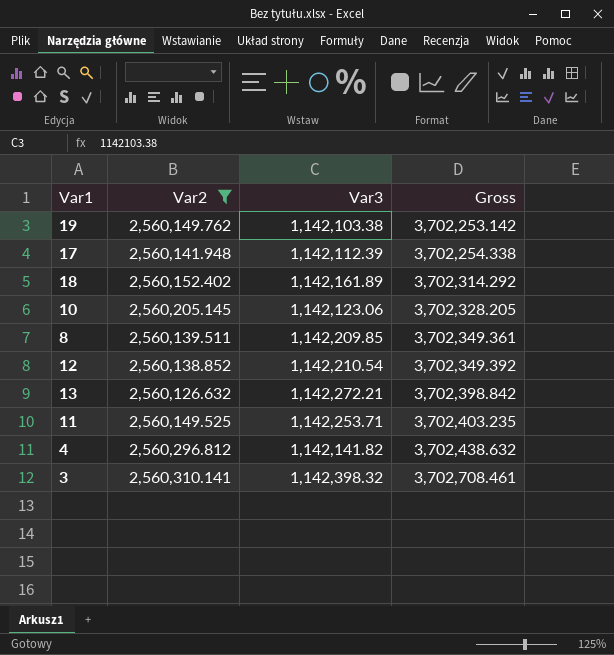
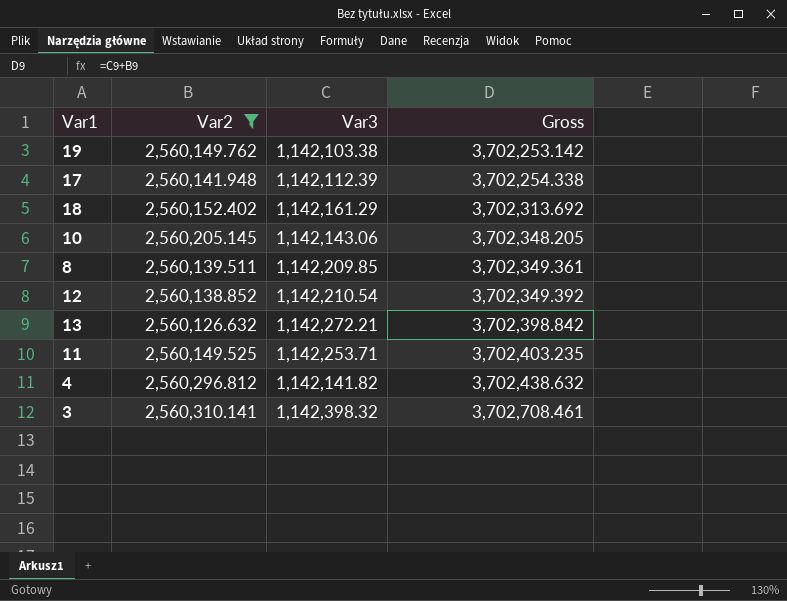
18 | Var3: 1,142,161.89 -> 1,142,161.29
18 | Gross: 3,702,314.292 -> 3,702,313.692
10 | Var3: 1,142,123.06 -> 1,142,143.06
10 | Gross: 3,702,328.205 -> 3,702,348.205

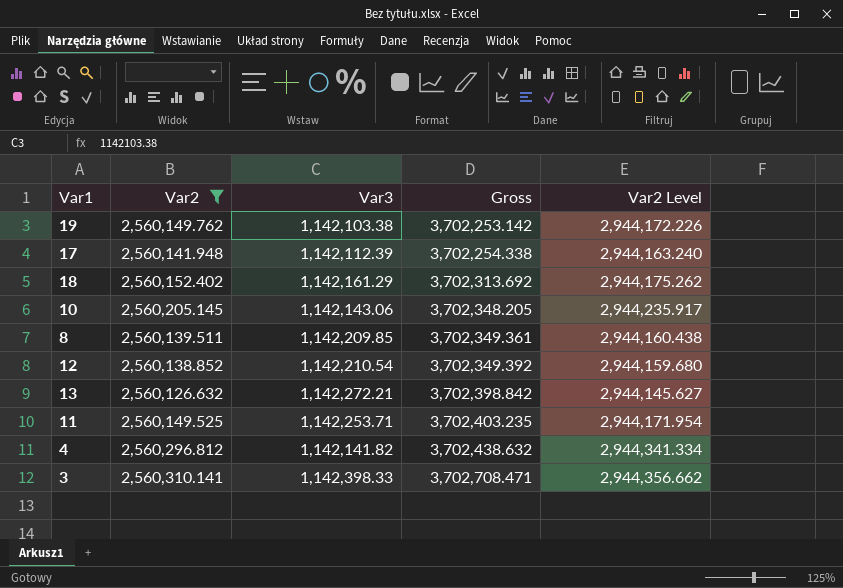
column Var2 Level | formula: none -> [Var2] * 1.15
3 | Var3: 1,142,398.32 -> 1,142,398.33
3 | Gross: 3,702,708.461 -> 3,702,708.471

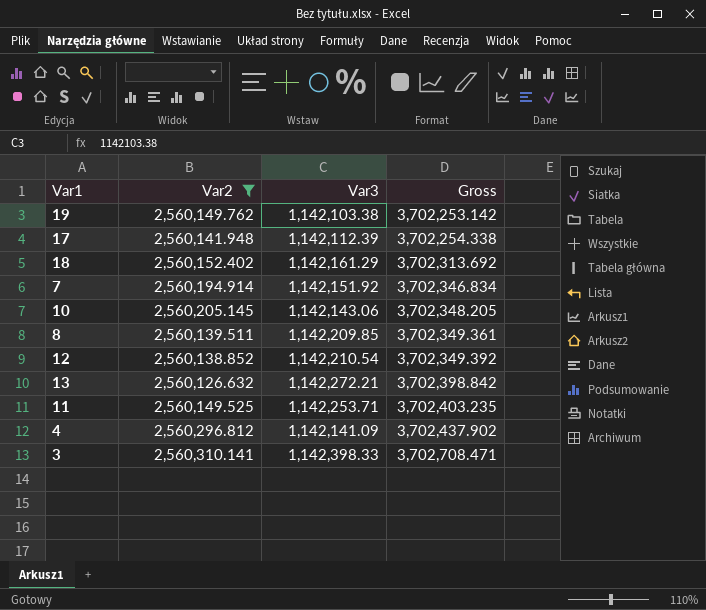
column Var2 Level | formula: [Var2] * 1.15 -> none
row 7: none -> 2,560,194.914 | 1,142,151.92 | 3,702,346.834
4 | Var3: 1,142,141.82 -> 1,142,141.09
4 | Gross: 3,702,438.632 -> 3,702,437.902

